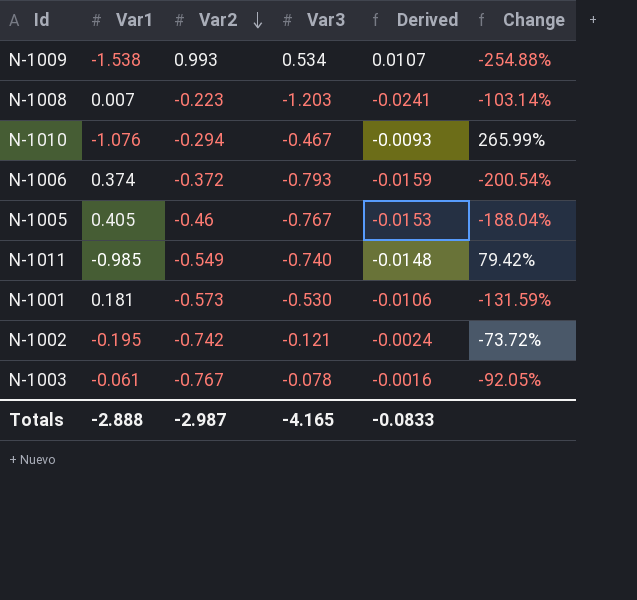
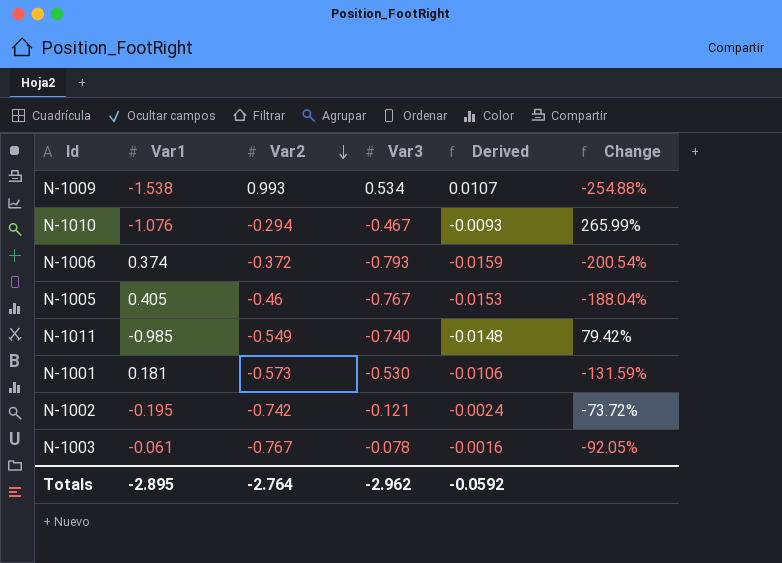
row N-1008: 0.007 | -0.223 | -1.203 | -0.0241 | -103.14% -> none
Totals | Var1: -2.888 -> -2.895
Totals | Var2: -2.987 -> -2.764
Totals | Var3: -4.165 -> -2.962
Totals | Derived: -0.0833 -> -0.0592

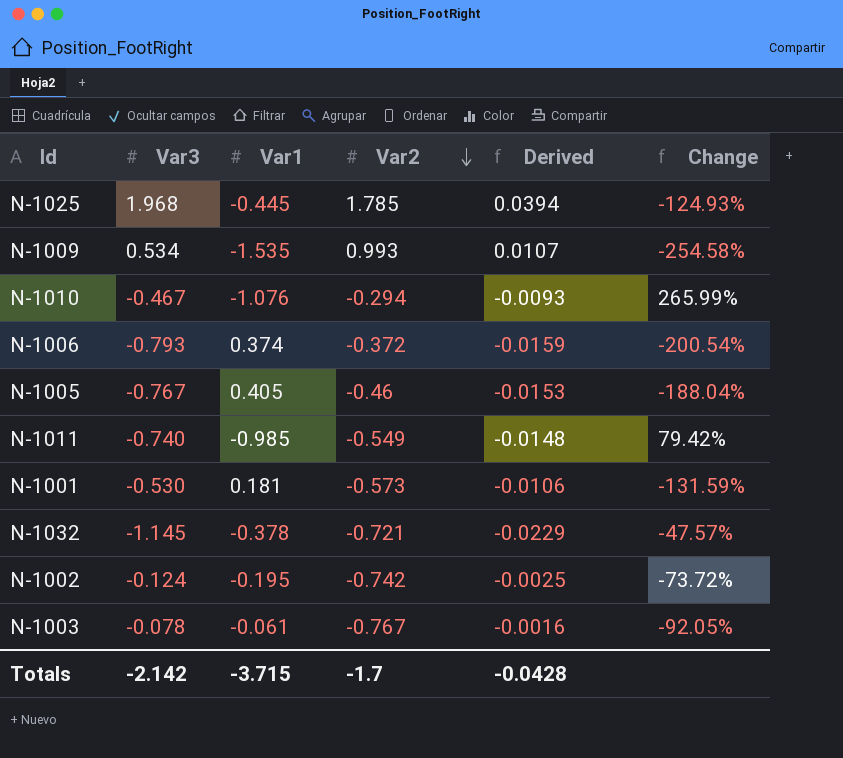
column Var3 | position: 4 -> 2
row N-1025: none -> 1.968 | -0.445 | 1.785 | 0.0394 | -124.93%
N-1009 | Var1: -1.538 -> -1.535
N-1009 | Change: -254.88% -> -254.58%
row N-1032: none -> -1.145 | -0.378 | -0.721 | -0.0229 | -47.57%
N-1002 | Var3: -0.121 -> -0.124
N-1002 | Derived: -0.0024 -> -0.0025
Totals | Var3: -2.962 -> -2.142
Totals | Var1: -2.895 -> -3.715
Totals | Var2: -2.764 -> -1.7
Totals | Derived: -0.0592 -> -0.0428

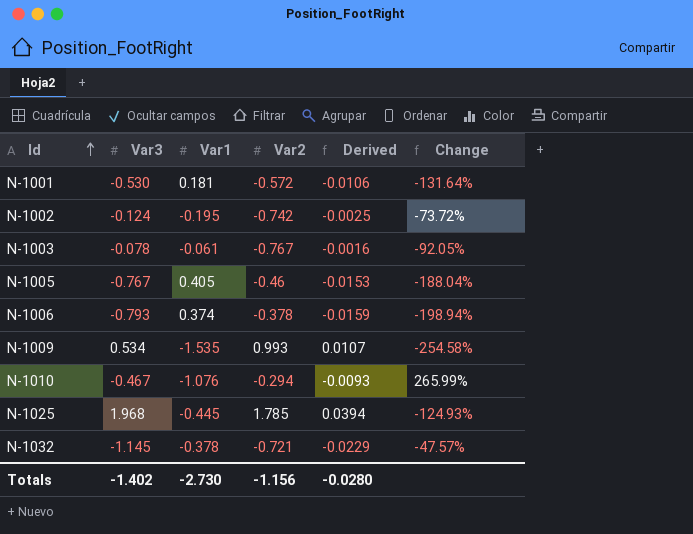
row order: Var2 descending -> Id ascending
row N-1011: -0.740 | -0.985 | -0.549 | -0.0148 | 79.42% -> none
N-1001 | Var2: -0.573 -> -0.572
N-1001 | Change: -131.59% -> -131.64%
N-1006 | Var2: -0.372 -> -0.378
N-1006 | Change: -200.54% -> -198.94%
Totals | Var3: -2.142 -> -1.402
Totals | Var1: -3.715 -> -2.730
Totals | Var2: -1.7 -> -1.156
Totals | Derived: -0.0428 -> -0.0280

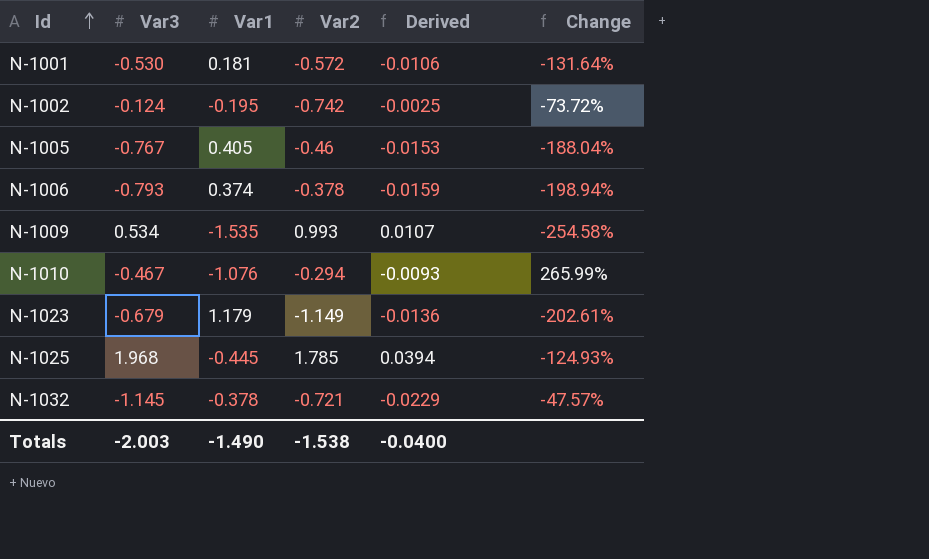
row N-1003: -0.078 | -0.061 | -0.767 | -0.0016 | -92.05% -> none
row N-1023: none -> -0.679 | 1.179 | -1.149 | -0.0136 | -202.61%
Totals | Var3: -1.402 -> -2.003
Totals | Var1: -2.730 -> -1.490
Totals | Var2: -1.156 -> -1.538
Totals | Derived: -0.0280 -> -0.0400

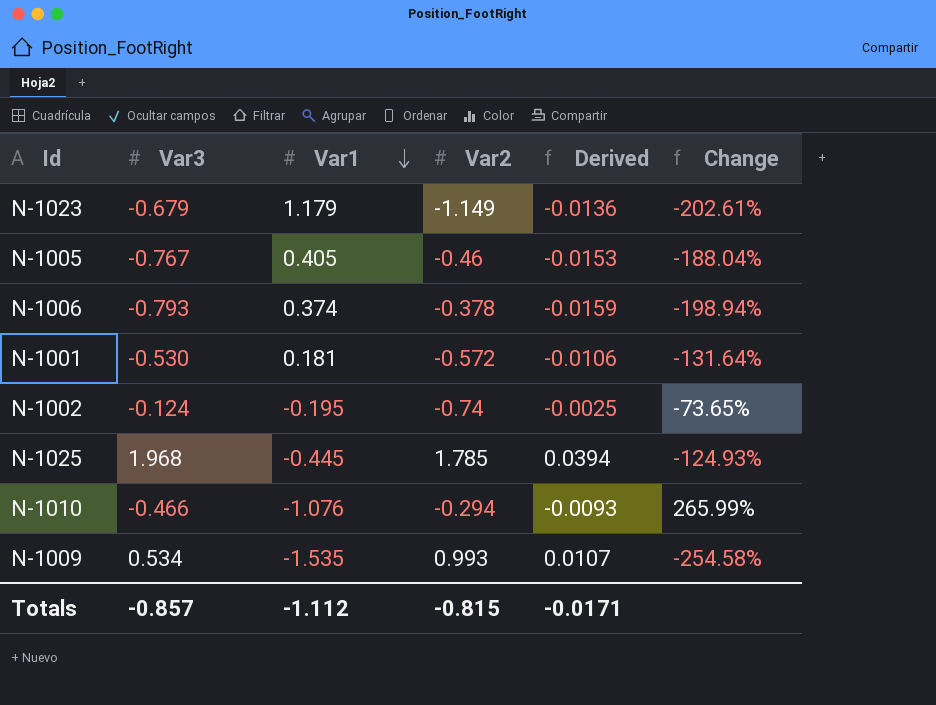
row order: Id ascending -> Var1 descending
row N-1032: -1.145 | -0.378 | -0.721 | -0.0229 | -47.57% -> none
N-1002 | Var2: -0.742 -> -0.74
N-1002 | Change: -73.72% -> -73.65%
N-1010 | Var3: -0.467 -> -0.466
Totals | Var3: -2.003 -> -0.857
Totals | Var1: -1.490 -> -1.112
Totals | Var2: -1.538 -> -0.815
Totals | Derived: -0.0400 -> -0.0171

